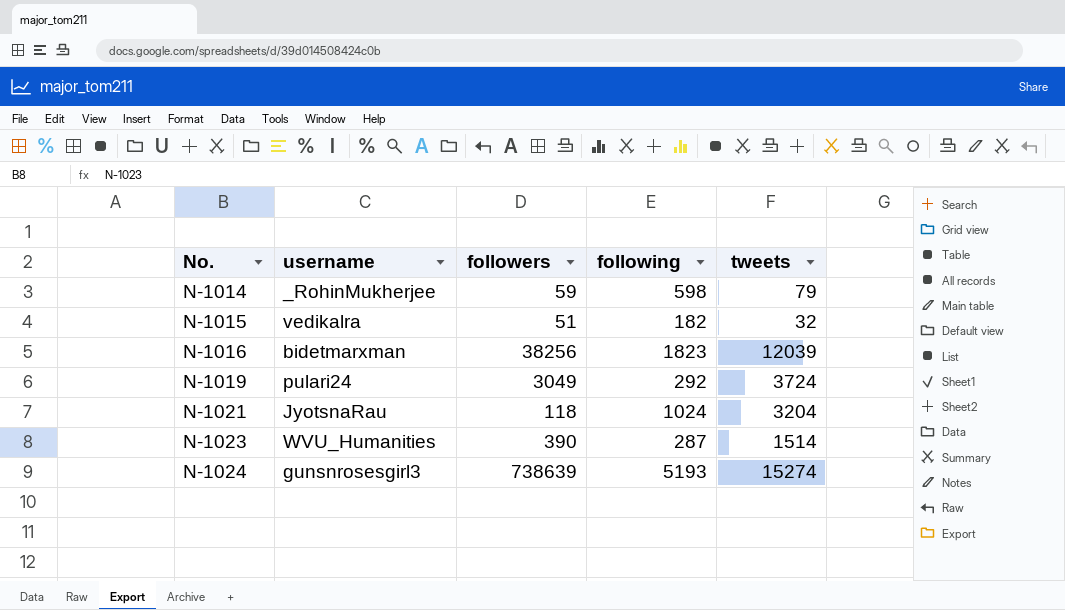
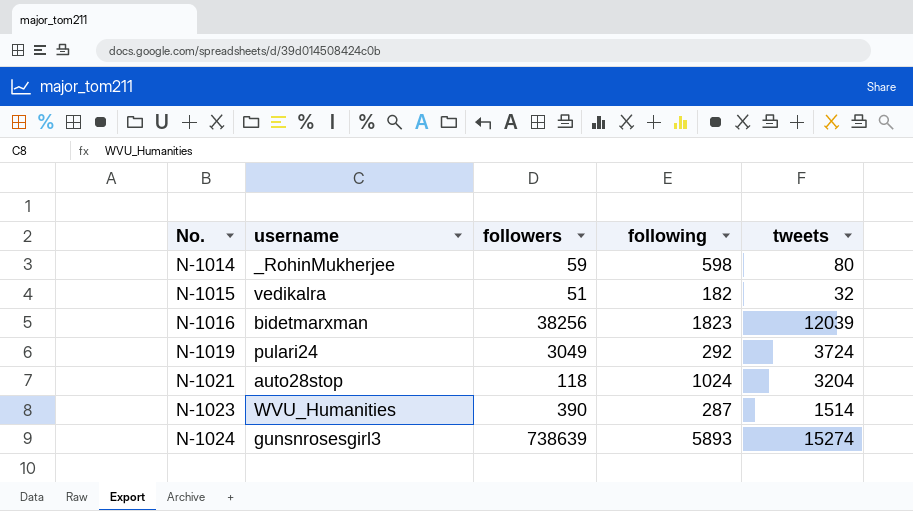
N-1014 | tweets: 79 -> 80
N-1021 | username: JyotsnaRau -> auto28stop
N-1024 | following: 5193 -> 5893

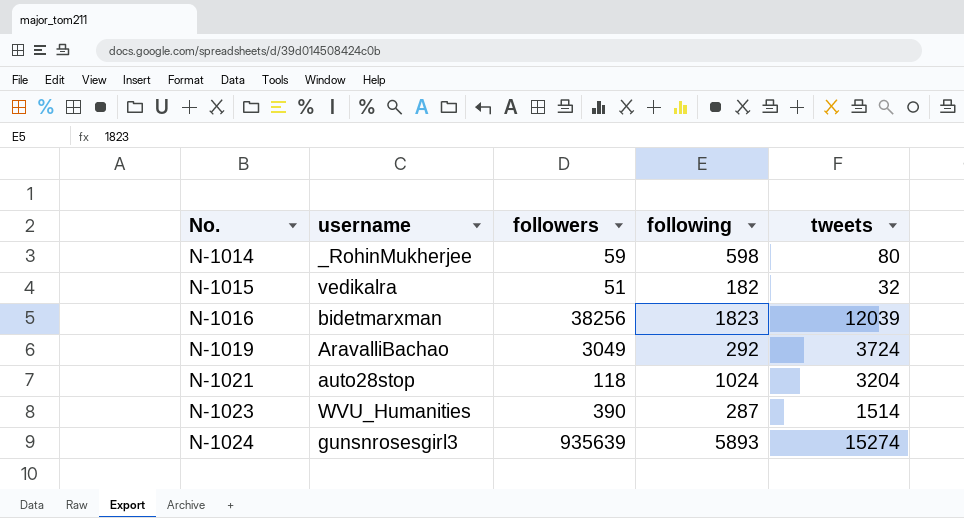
N-1019 | username: pulari24 -> AravalliBachao
N-1024 | followers: 738639 -> 935639

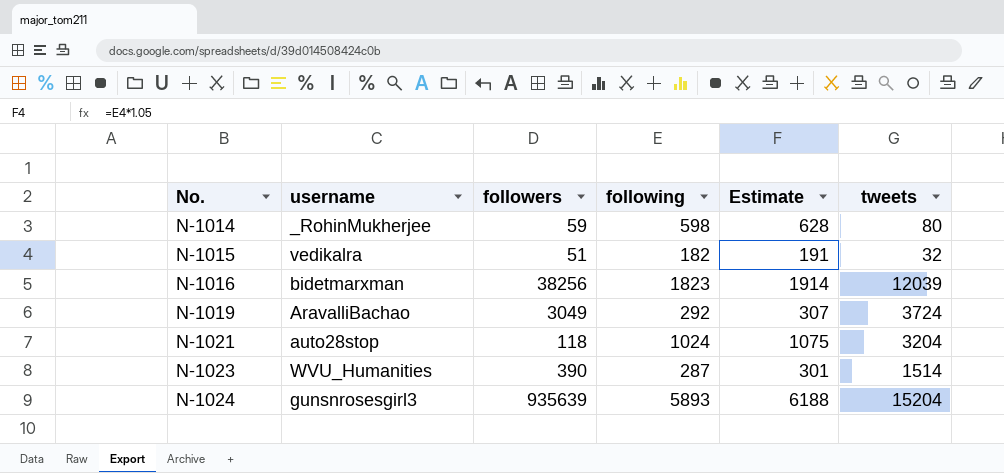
column Estimate | formula: none -> [following] * 1.05
N-1024 | tweets: 15274 -> 15204

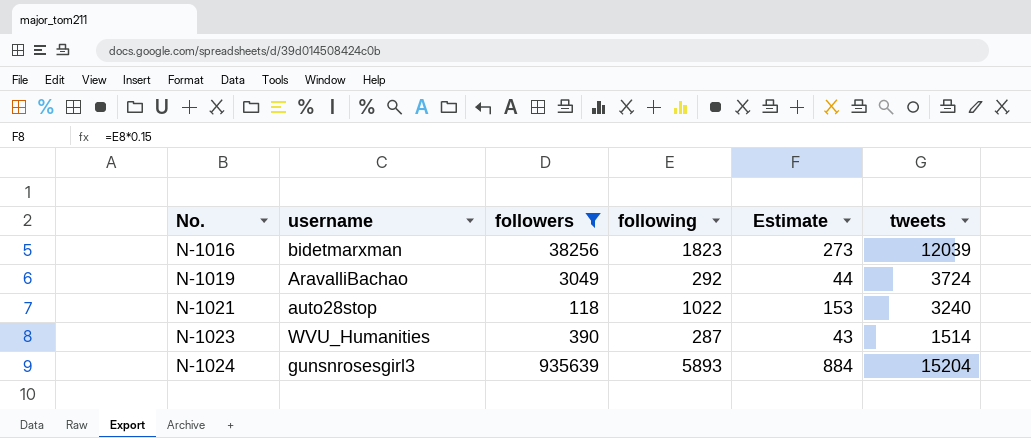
filter: none -> followers >= 118
column Estimate | formula: [following] * 1.05 -> [following] * 0.15
N-1021 | following: 1024 -> 1022
N-1021 | tweets: 3204 -> 3240

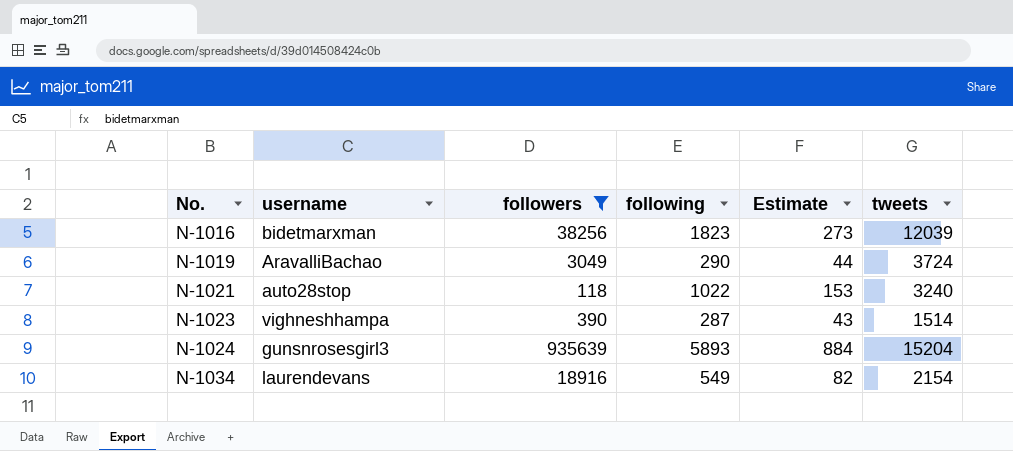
N-1019 | following: 292 -> 290
N-1023 | username: WVU_Humanities -> vighneshhampa
row N-1034: none -> laurendevans | 18916 | 549 | 82 | 2154

